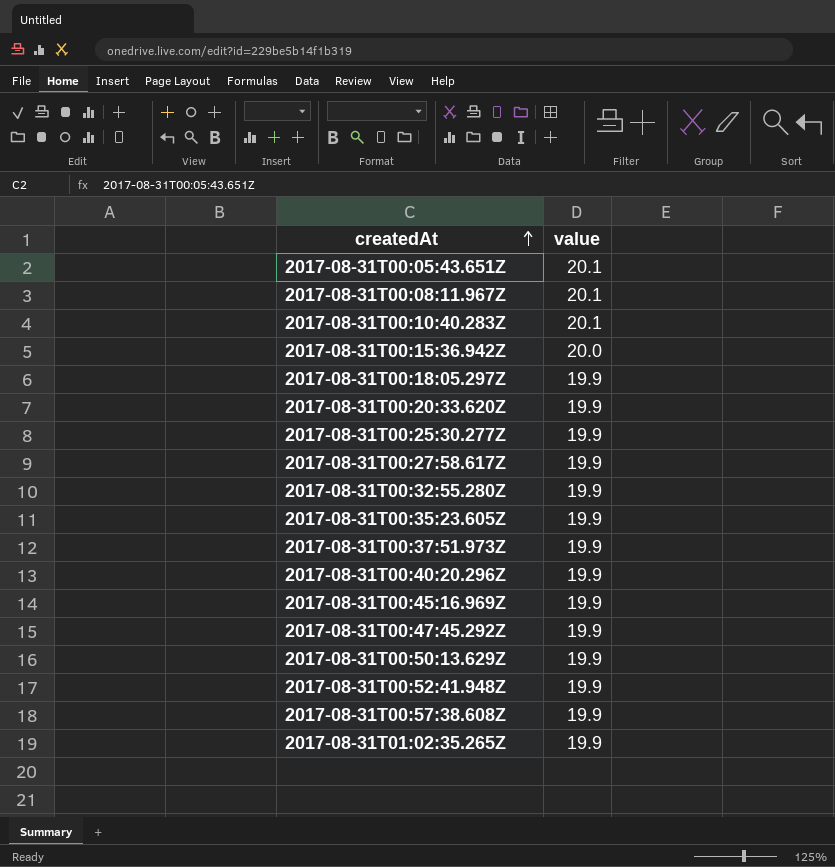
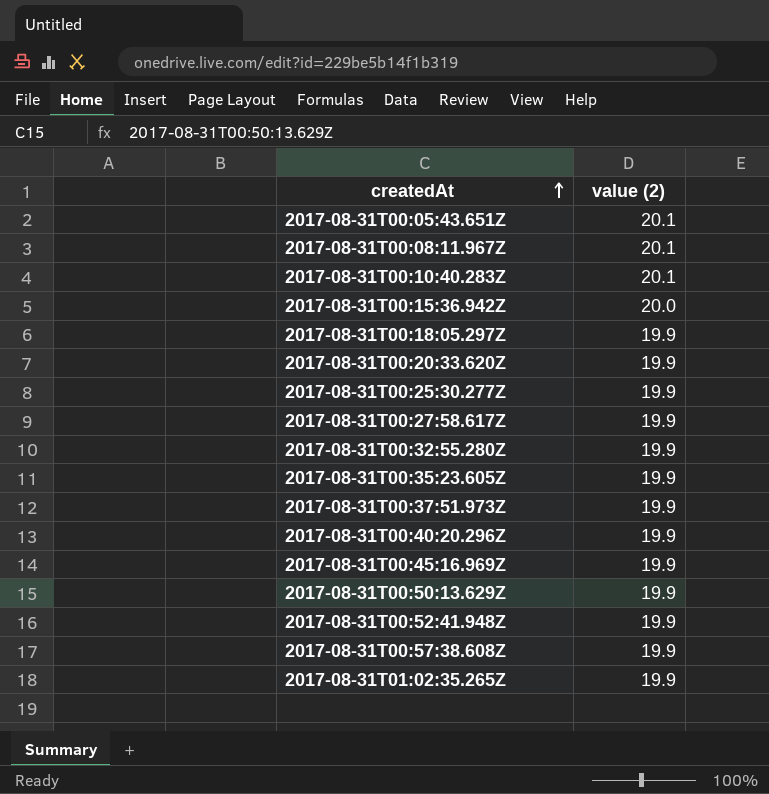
column name: value -> value (2)
row 2017-08-31T00:47:45.292Z: 19.9 -> none

